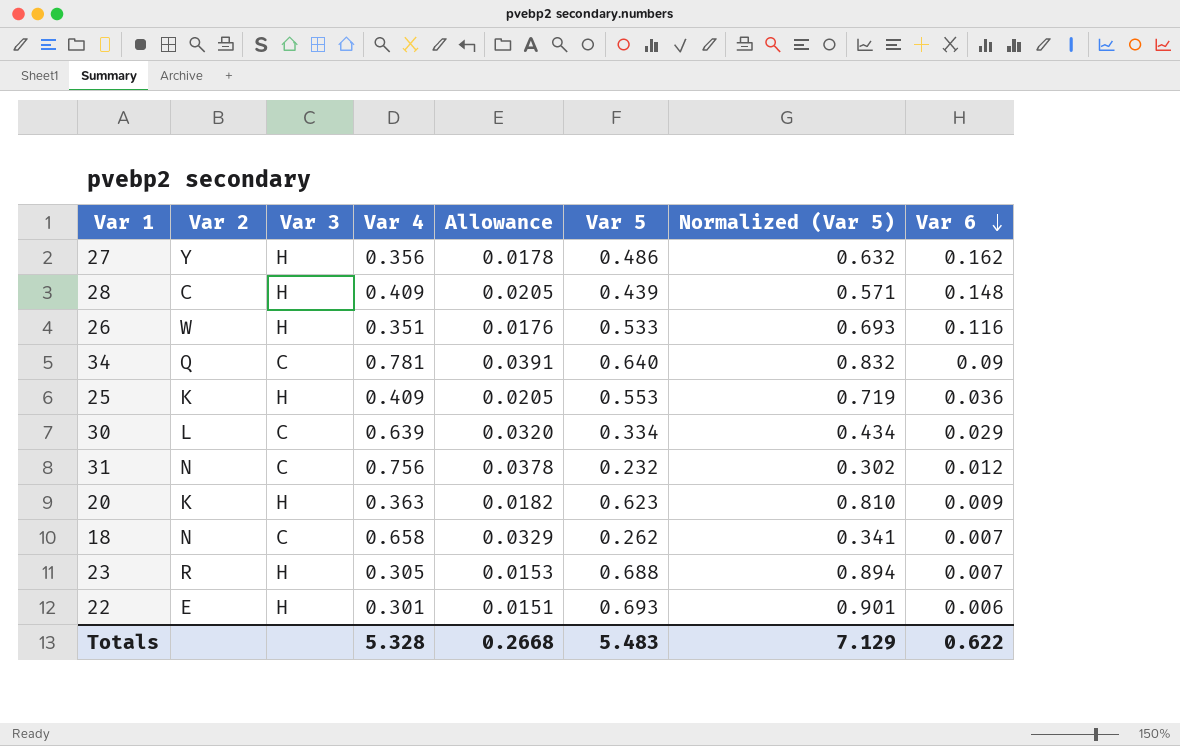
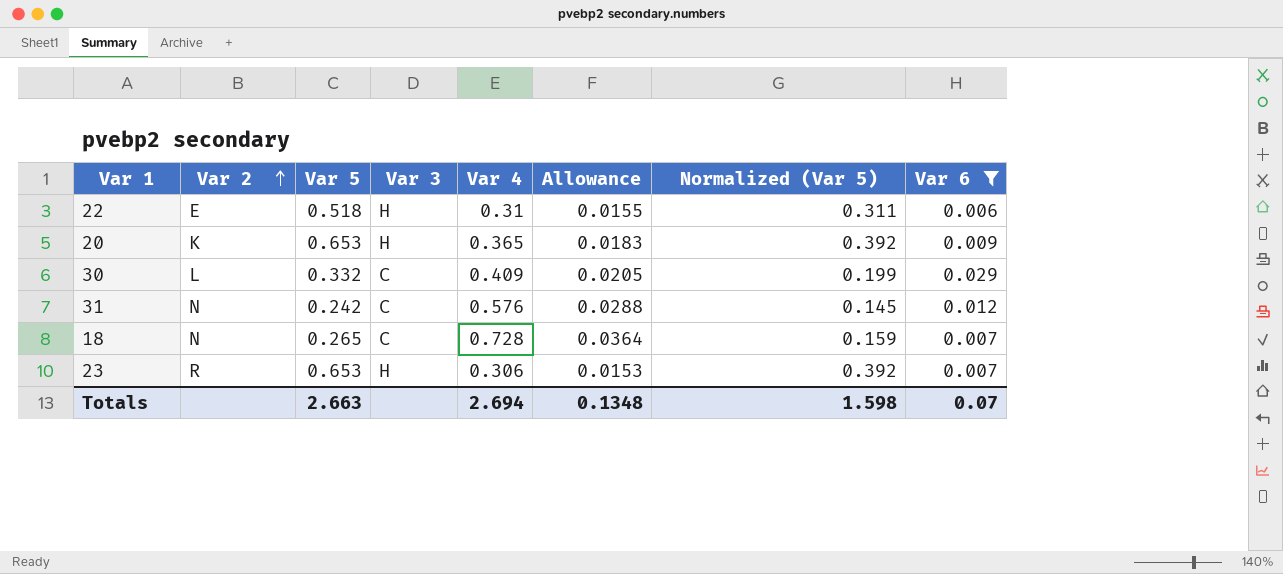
filter: none -> Var 6 <= 0.029
row order: Var 6 descending -> Var 2 ascending
column Var 5 | position: 6 -> 3
column Normalized (Var 5) | formula: [Var 5] * 1.3 -> [Var 5] * 0.6
22 | Var 5: 0.693 -> 0.518
22 | Var 4: 0.301 -> 0.31
22 | Allowance: 0.0151 -> 0.0155
20 | Var 5: 0.623 -> 0.653
20 | Var 4: 0.363 -> 0.365
20 | Allowance: 0.0182 -> 0.0183
30 | Var 5: 0.334 -> 0.332
30 | Var 4: 0.639 -> 0.409
30 | Allowance: 0.0320 -> 0.0205
31 | Var 5: 0.232 -> 0.242
31 | Var 4: 0.756 -> 0.576
31 | Allowance: 0.0378 -> 0.0288
18 | Var 5: 0.262 -> 0.265
18 | Var 4: 0.658 -> 0.728
18 | Allowance: 0.0329 -> 0.0364
23 | Var 5: 0.688 -> 0.653
23 | Var 4: 0.305 -> 0.306
Totals | Var 5: 5.483 -> 2.663
Totals | Var 4: 5.328 -> 2.694
Totals | Allowance: 0.2668 -> 0.1348
Totals | Normalized (Var 5): 7.129 -> 1.598
Totals | Var 6: 0.622 -> 0.07

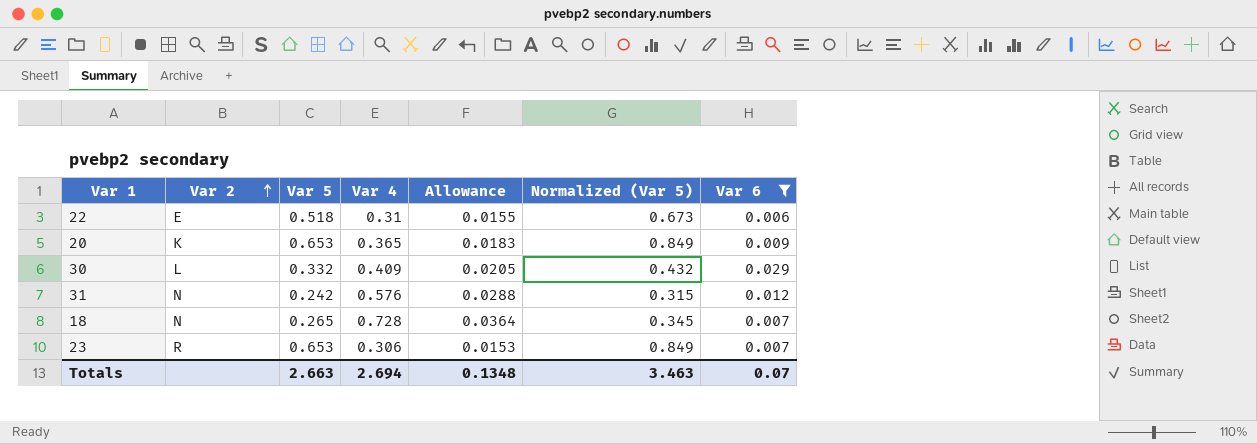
column Var 3 | position: 4 -> none
column Normalized (Var 5) | formula: [Var 5] * 0.6 -> [Var 5] * 1.3
Totals | Normalized (Var 5): 1.598 -> 3.463

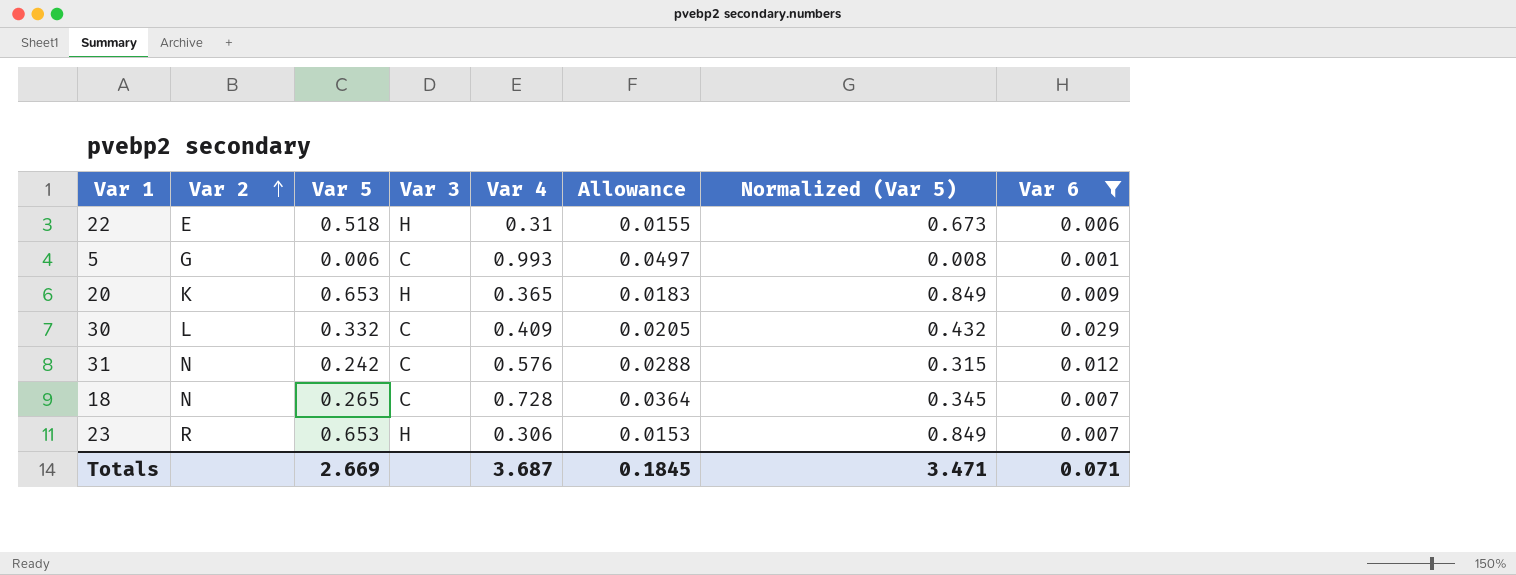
column Var 3 | position: none -> 4
row 5: none -> G | 0.006 | C | 0.993 | 0.0497 | 0.008 | 0.001
Totals | Var 5: 2.663 -> 2.669
Totals | Var 4: 2.694 -> 3.687
Totals | Allowance: 0.1348 -> 0.1845
Totals | Normalized (Var 5): 3.463 -> 3.471
Totals | Var 6: 0.07 -> 0.071

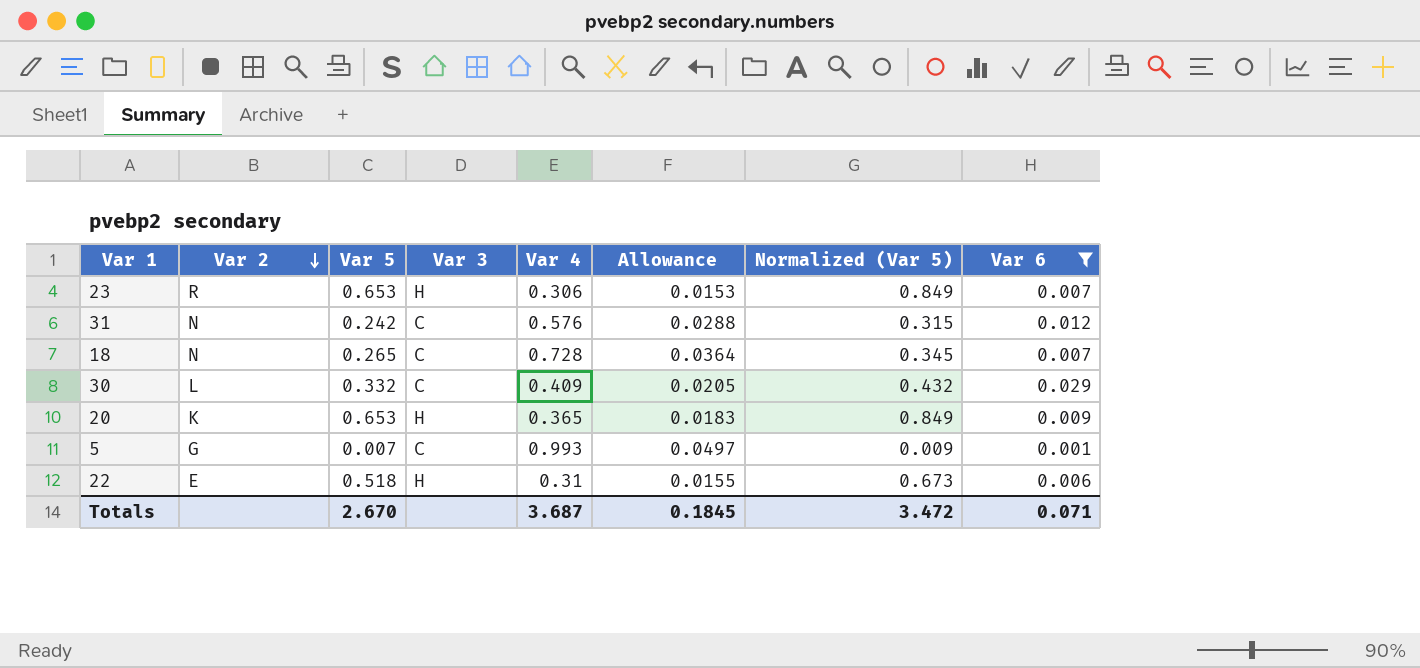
row order: Var 2 ascending -> Var 2 descending
5 | Var 5: 0.006 -> 0.007
5 | Normalized (Var 5): 0.008 -> 0.009
Totals | Var 5: 2.669 -> 2.670
Totals | Normalized (Var 5): 3.471 -> 3.472

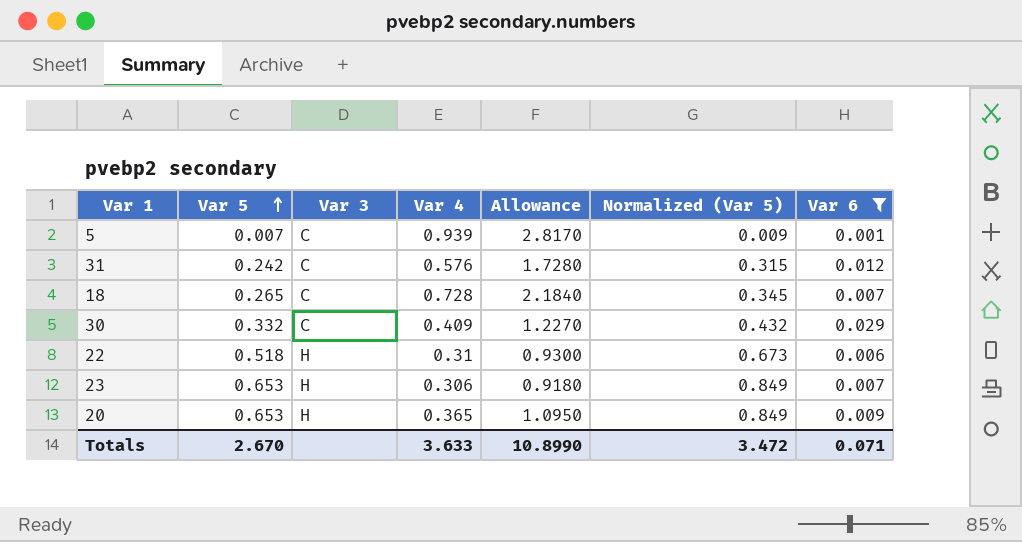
row order: Var 2 descending -> Var 5 ascending
column Var 2 | position: 2 -> none
column Allowance | formula: [Var 4] * 0.05 -> [Var 4] * 3
5 | Var 4: 0.993 -> 0.939
Totals | Var 4: 3.687 -> 3.633
Totals | Allowance: 0.1845 -> 10.8990

